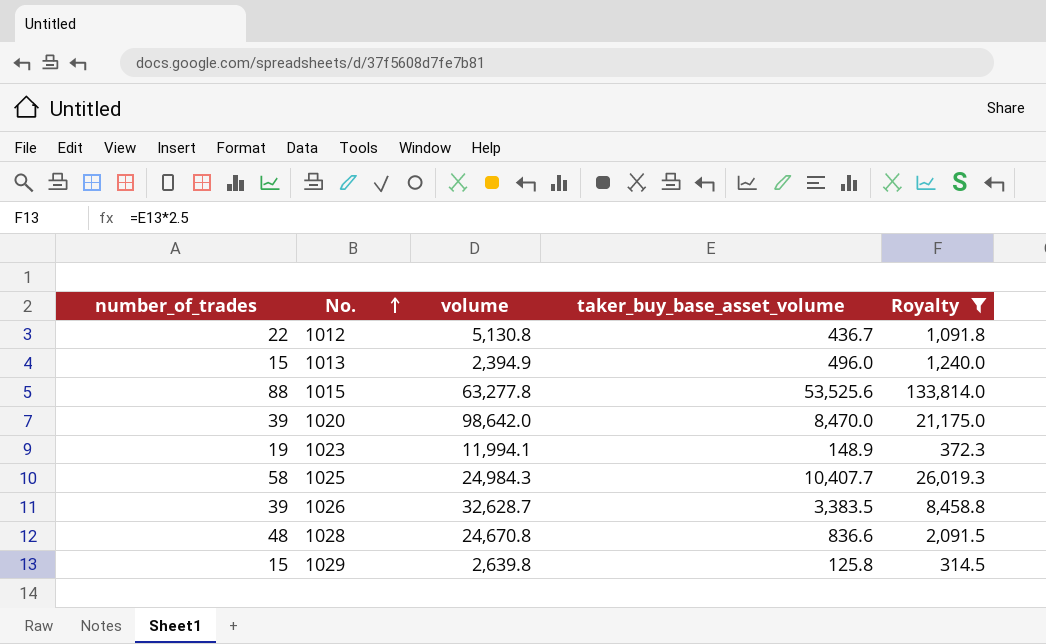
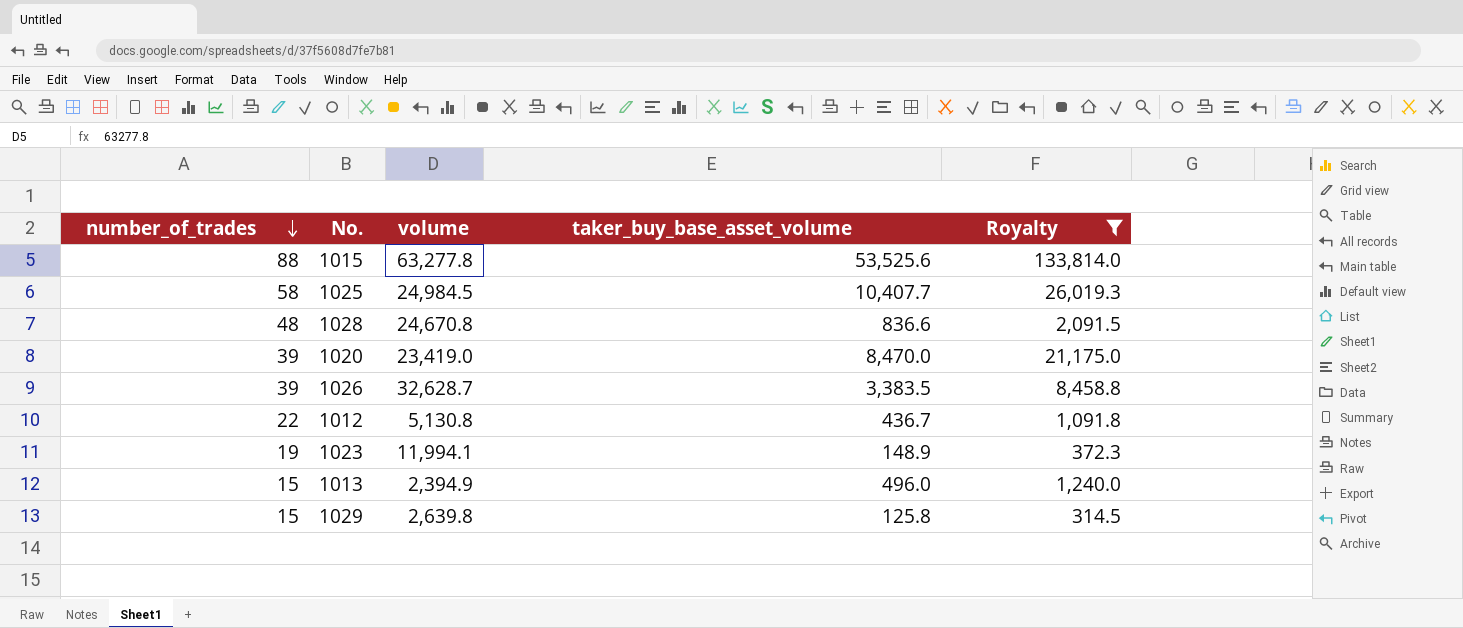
row order: No. ascending -> number_of_trades descending
1025 | volume: 24,984.3 -> 24,984.5
1020 | volume: 98,642.0 -> 23,419.0

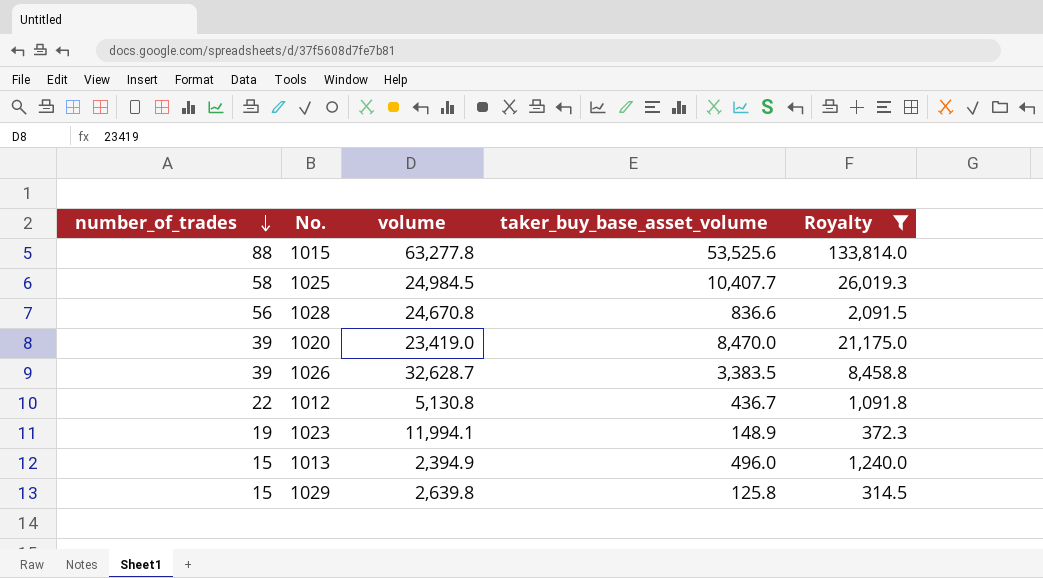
1028 | number_of_trades: 48 -> 56

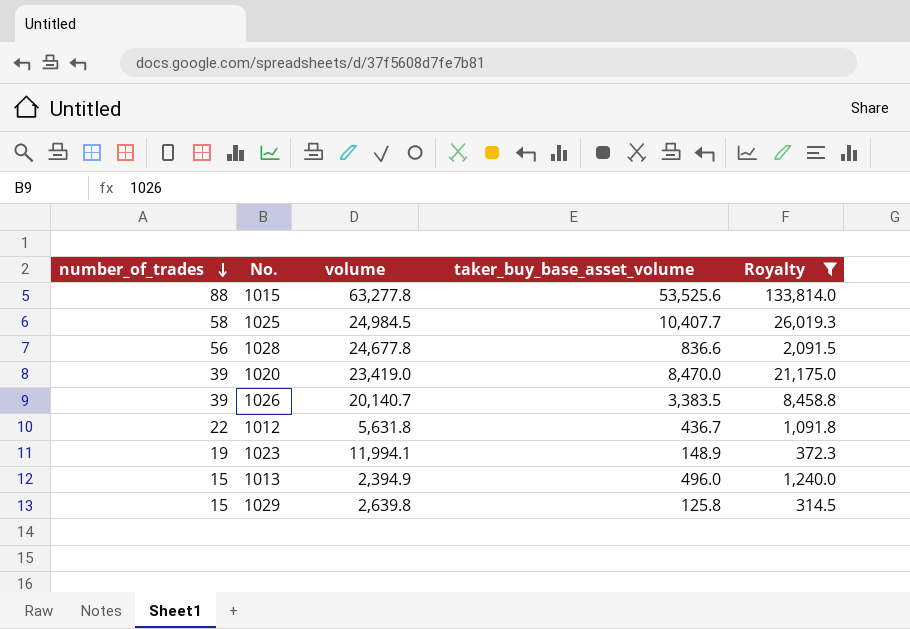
1028 | volume: 24,670.8 -> 24,677.8
1026 | volume: 32,628.7 -> 20,140.7
1012 | volume: 5,130.8 -> 5,631.8

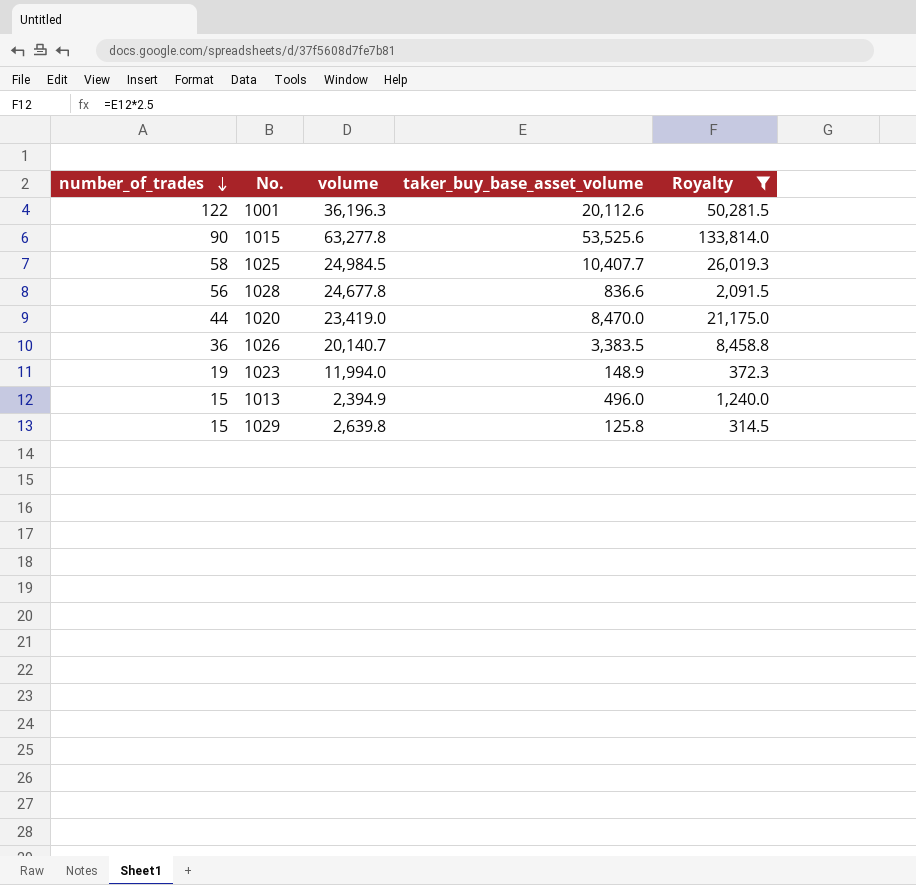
row 1012: 22 | 5,631.8 | 436.7 | 1,091.8 -> none
row 1001: none -> 122 | 36,196.3 | 20,112.6 | 50,281.5
1015 | number_of_trades: 88 -> 90
1020 | number_of_trades: 39 -> 44
1026 | number_of_trades: 39 -> 36
1023 | volume: 11,994.1 -> 11,994.0

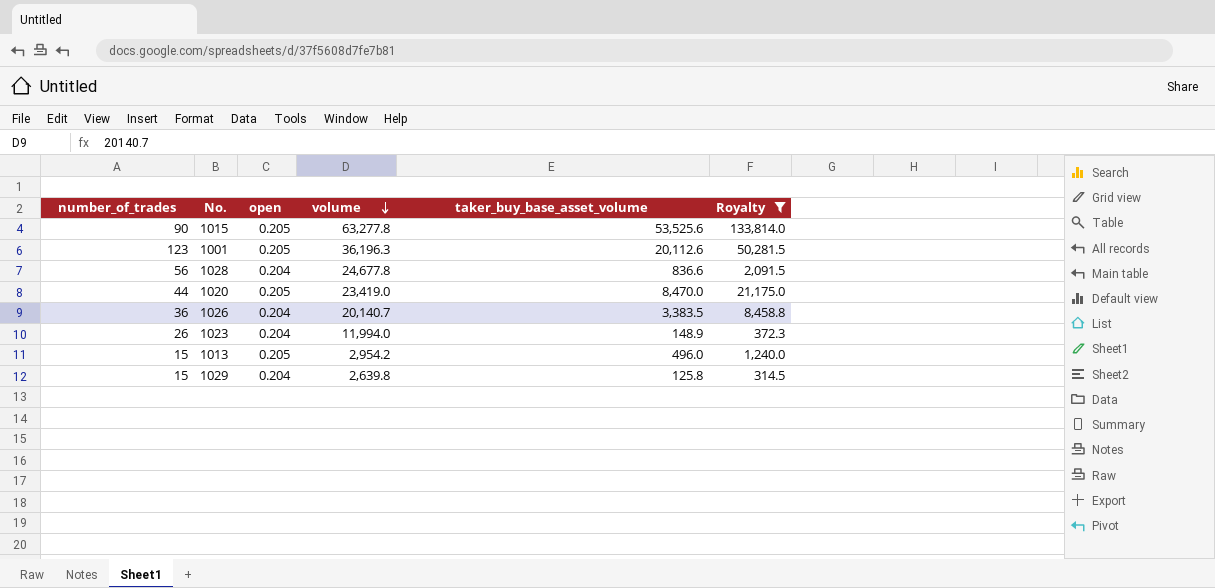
row order: number_of_trades descending -> volume descending
column open | position: none -> 3
row 1025: 58 | 24,984.5 | 10,407.7 | 26,019.3 -> none
1001 | number_of_trades: 122 -> 123
1023 | number_of_trades: 19 -> 26
1013 | volume: 2,394.9 -> 2,954.2

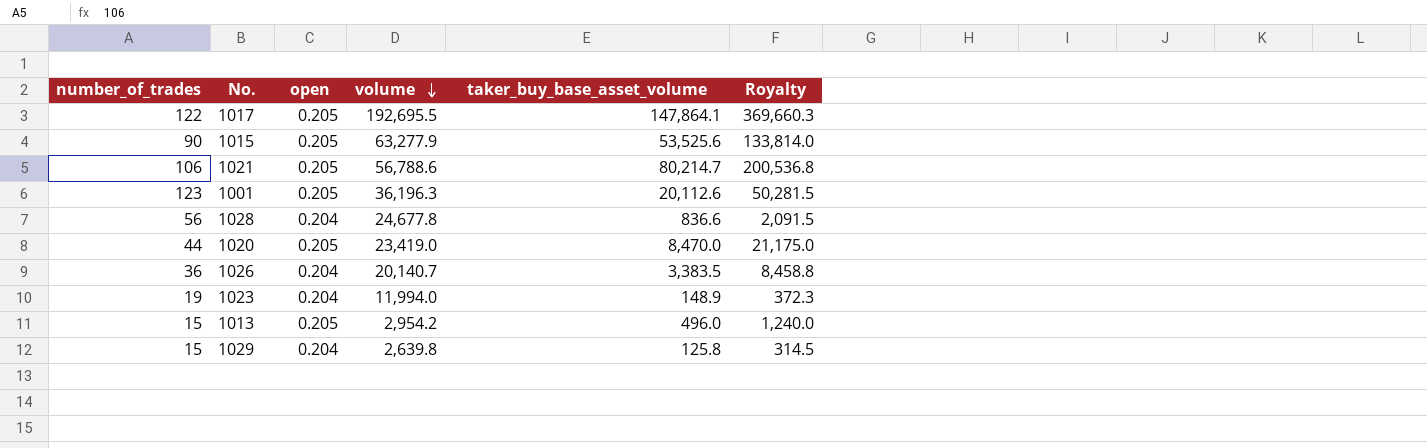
filter: Royalty <= 133,814.0 -> none
1015 | volume: 63,277.8 -> 63,277.9
1023 | number_of_trades: 26 -> 19

